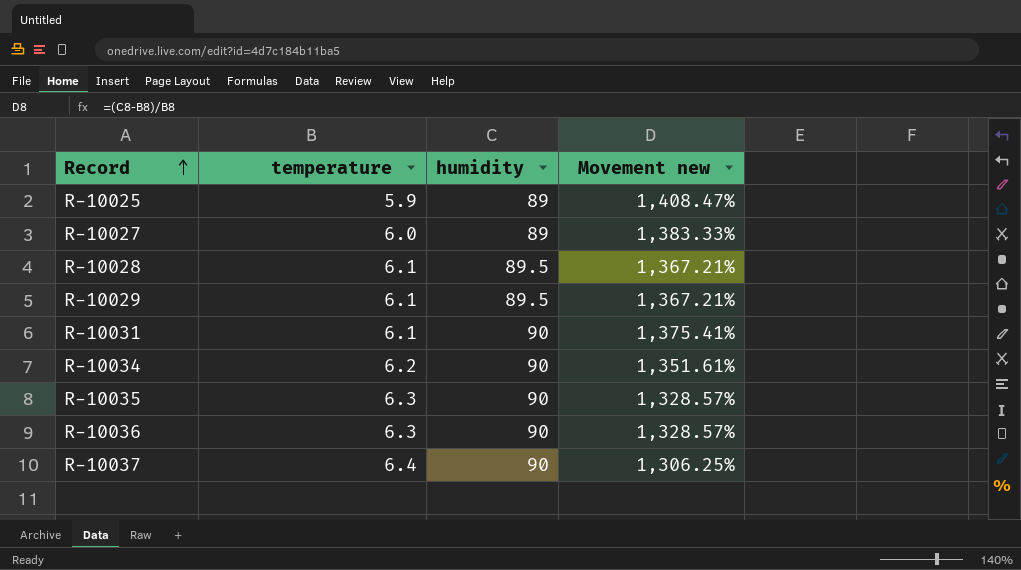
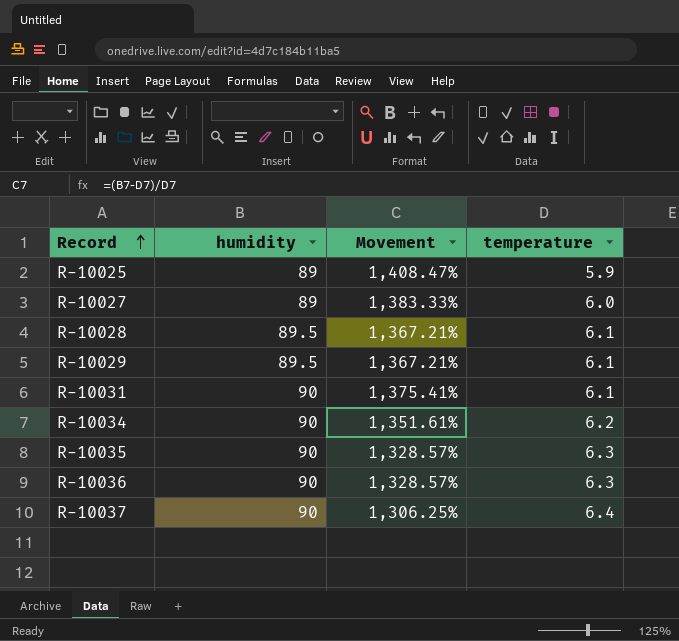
column name: Movement new -> Movement
column temperature | position: 2 -> 4

